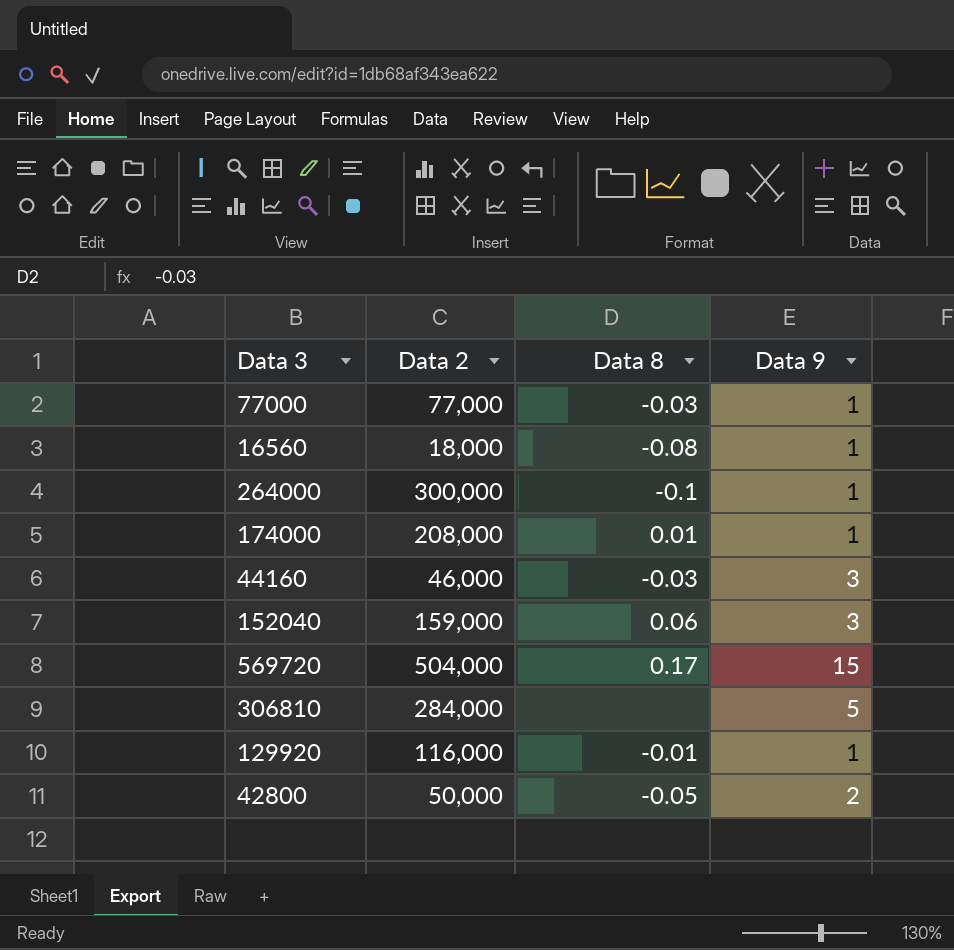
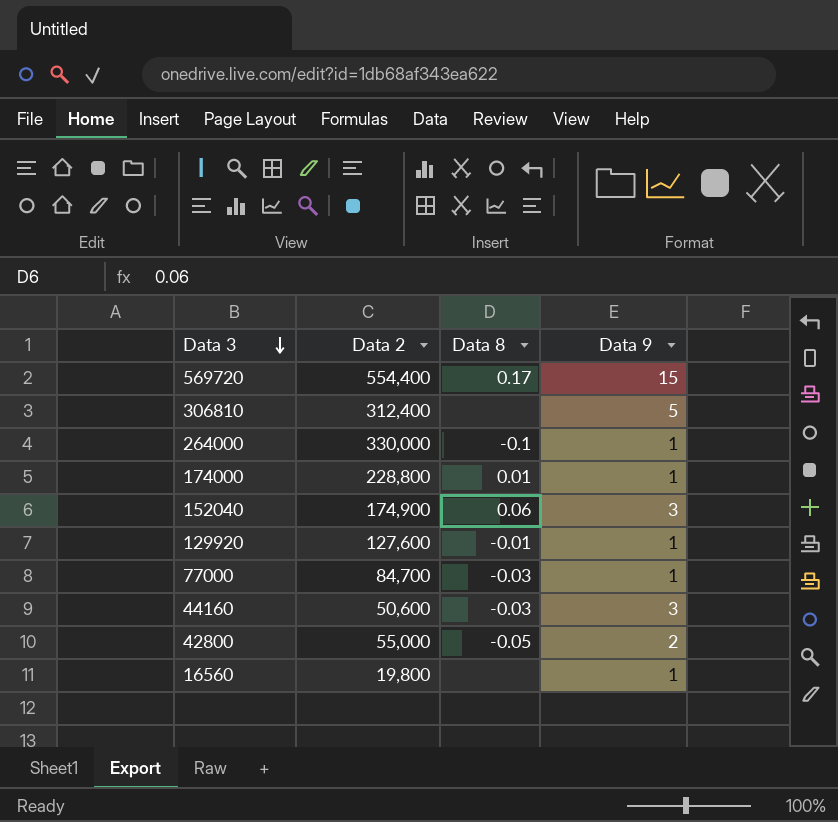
row order: none -> Data 3 descending
569720 | Data 2: 504,000 -> 554,400
306810 | Data 2: 284,000 -> 312,400
264000 | Data 2: 300,000 -> 330,000
174000 | Data 2: 208,000 -> 228,800
152040 | Data 2: 159,000 -> 174,900
129920 | Data 2: 116,000 -> 127,600
77000 | Data 2: 77,000 -> 84,700
44160 | Data 2: 46,000 -> 50,600
42800 | Data 2: 50,000 -> 55,000
16560 | Data 2: 18,000 -> 19,800
16560 | Data 8: -0.08 -> none

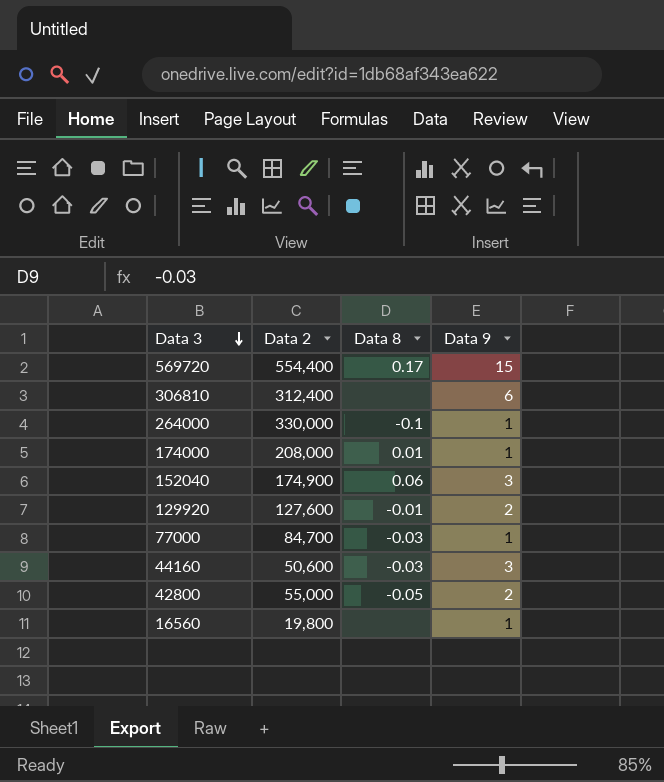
306810 | Data 9: 5 -> 6
174000 | Data 2: 228,800 -> 208,000
129920 | Data 9: 1 -> 2

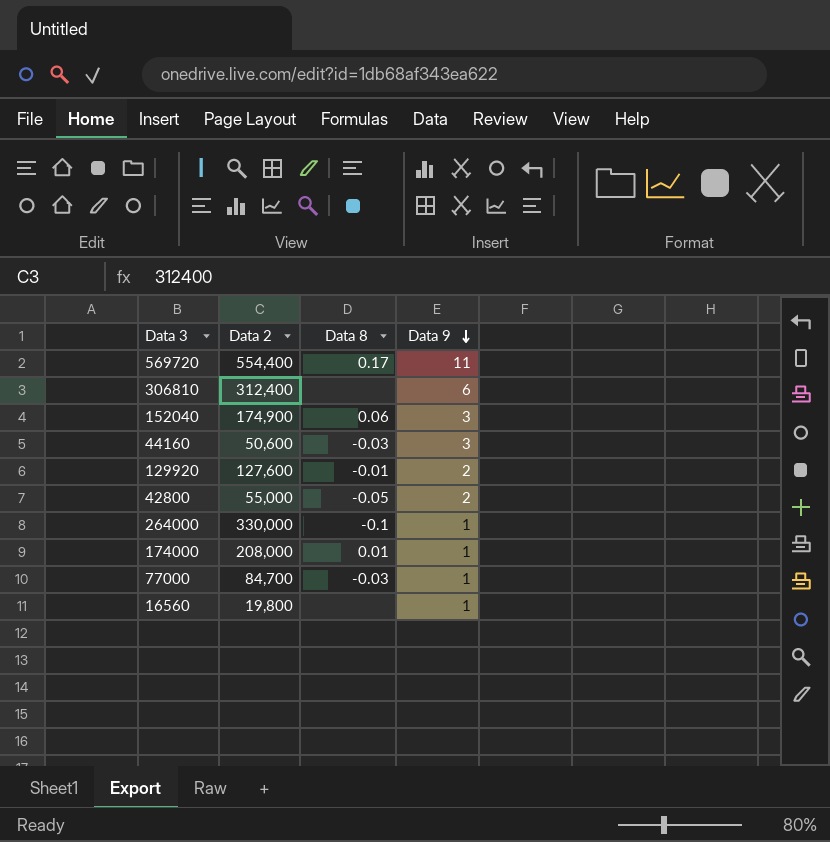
row order: Data 3 descending -> Data 9 descending
569720 | Data 9: 15 -> 11

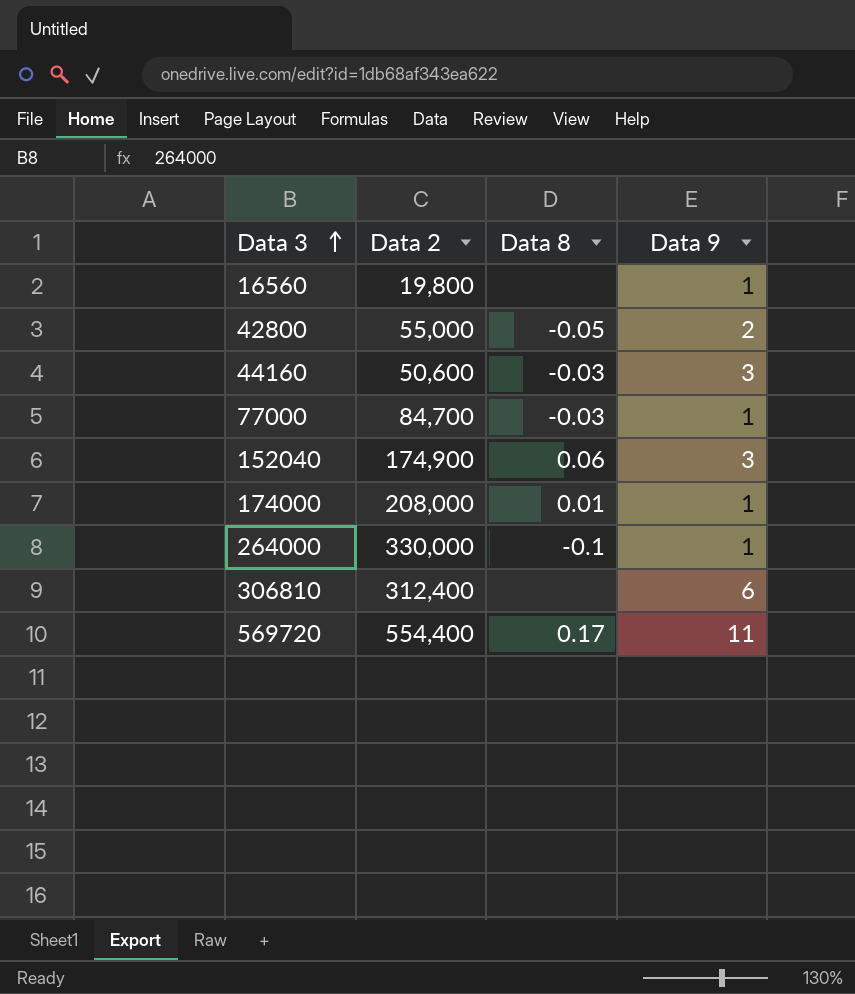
row order: Data 9 descending -> Data 3 ascending
row 129920: 127,600 | -0.01 | 2 -> none

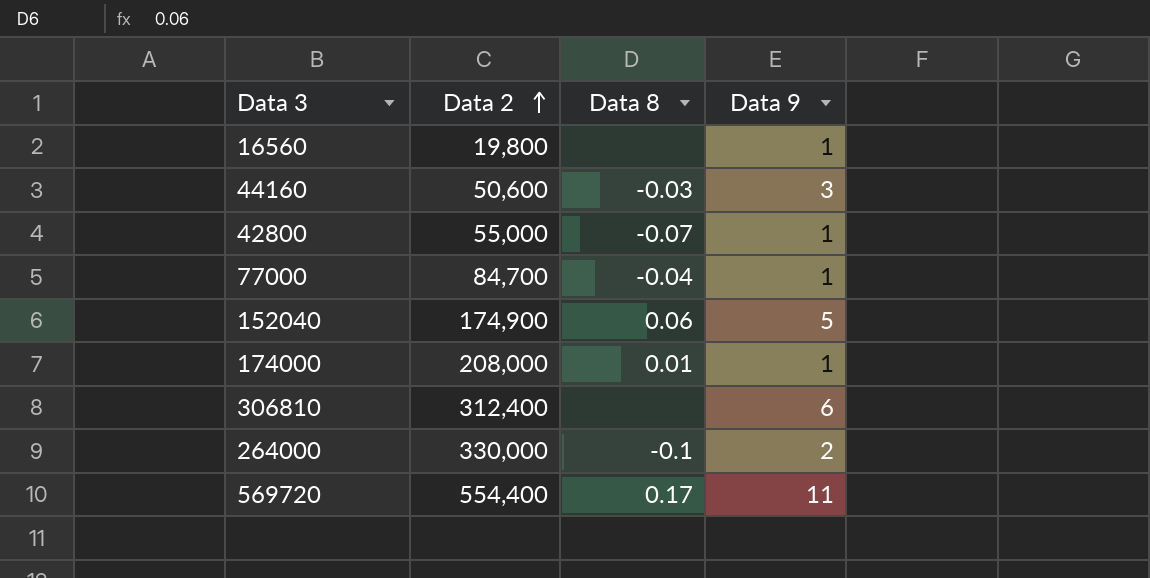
row order: Data 3 ascending -> Data 2 ascending
42800 | Data 8: -0.05 -> -0.07
42800 | Data 9: 2 -> 1
77000 | Data 8: -0.03 -> -0.04
152040 | Data 9: 3 -> 5
264000 | Data 9: 1 -> 2

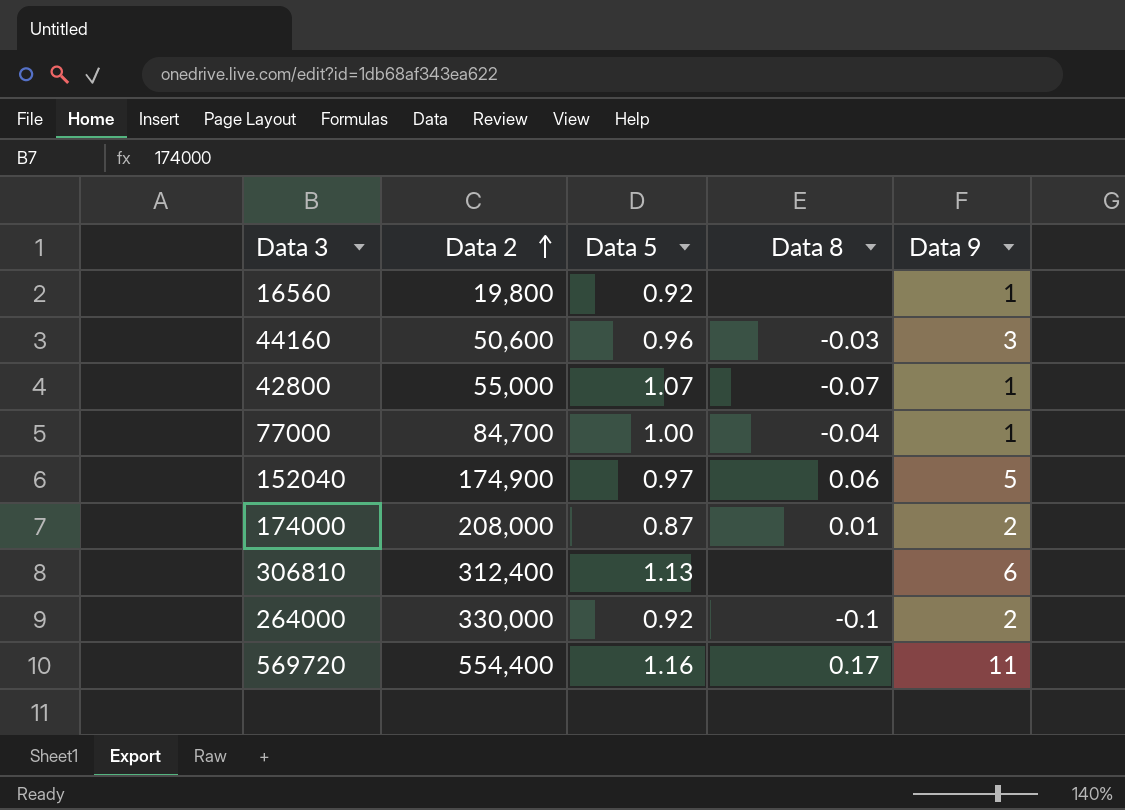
column Data 5 | position: none -> 3
174000 | Data 9: 1 -> 2

